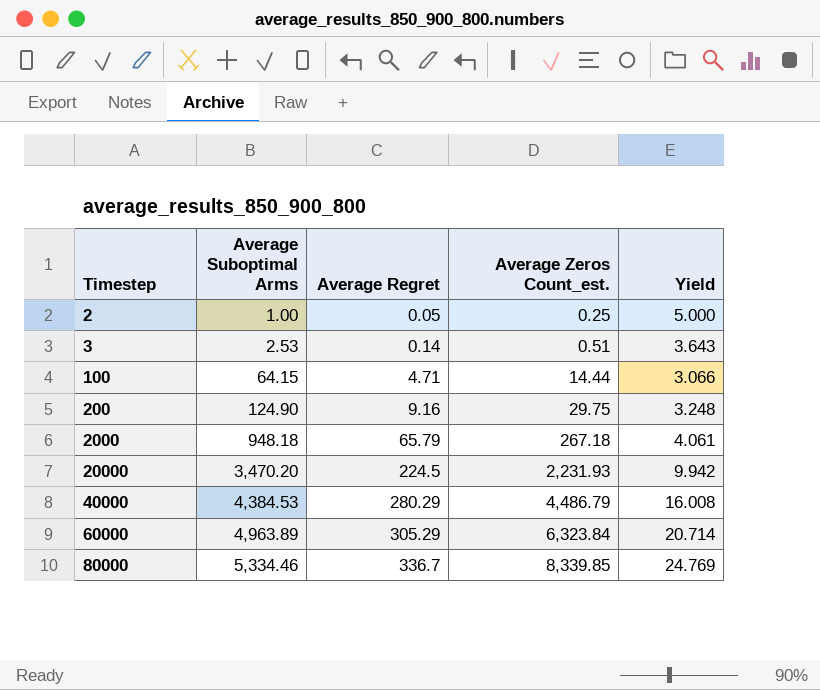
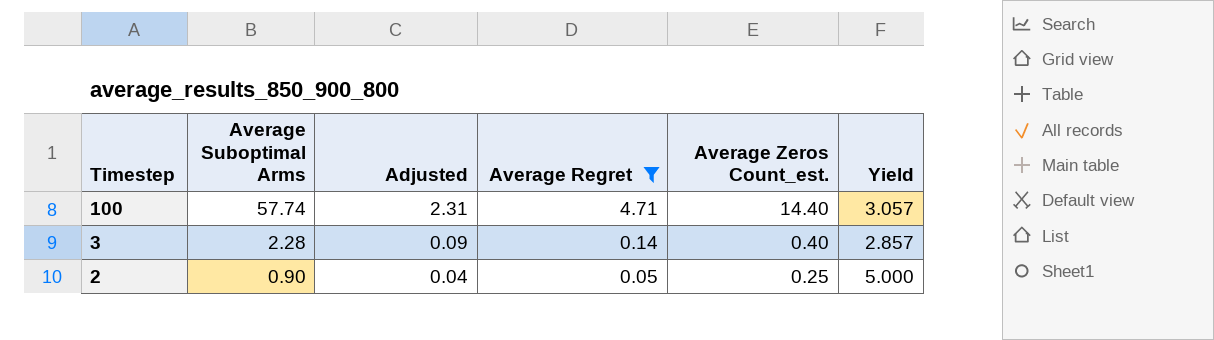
filter: none -> Average Regret <= 4.71
row order: Timestep ascending -> Timestep descending
column Adjusted | formula: none -> [Average Suboptimal Arms] * 0.04
100 | Average Suboptimal Arms: 64.15 -> 57.74
100 | Average Zeros Count_est.: 14.44 -> 14.40
100 | Yield: 3.066 -> 3.057
3 | Average Suboptimal Arms: 2.53 -> 2.28
3 | Average Zeros Count_est.: 0.51 -> 0.40
3 | Yield: 3.643 -> 2.857
2 | Average Suboptimal Arms: 1.00 -> 0.90

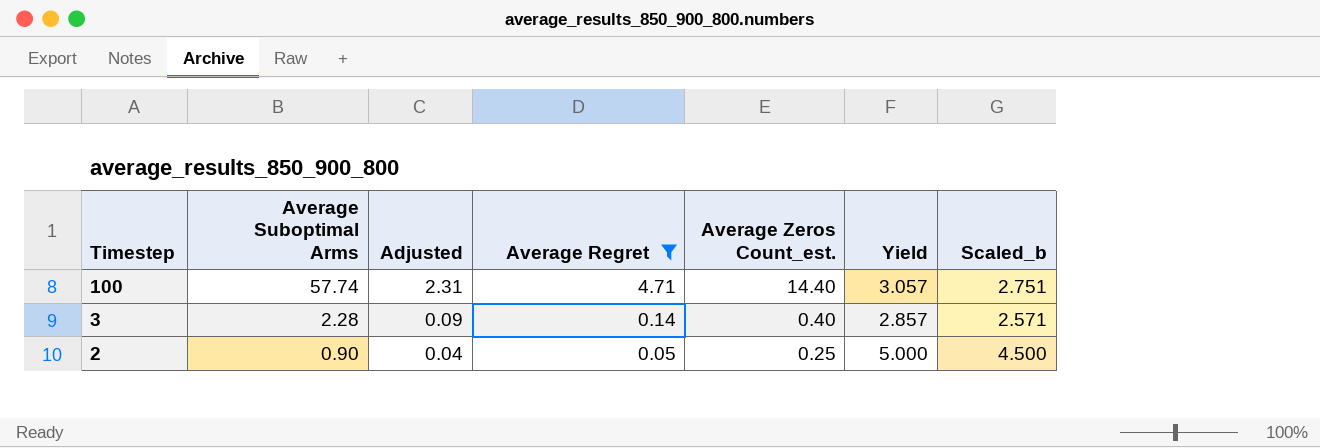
column Scaled_b | formula: none -> [Yield] * 0.9

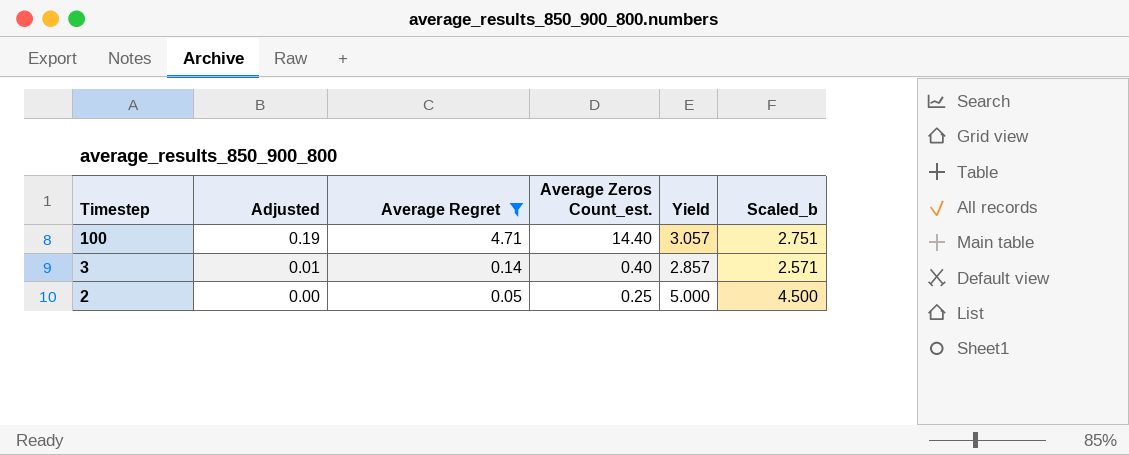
column Average Suboptimal Arms | position: 2 -> none
column Adjusted | formula: [Average Suboptimal Arms] * 0.04 -> [Average Regret] * 0.04

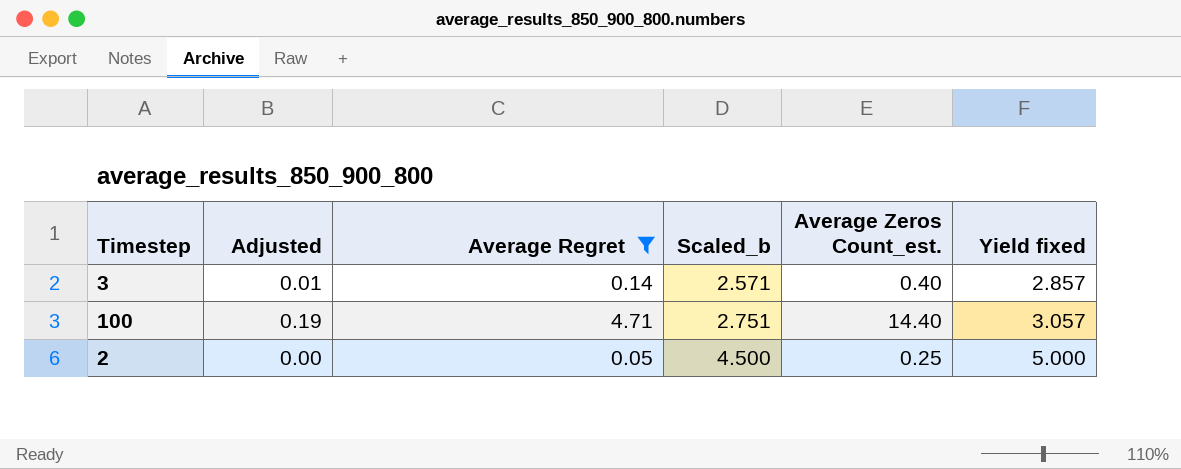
row order: Timestep descending -> Scaled_b ascending
column Scaled_b | position: 6 -> 4
column name: Yield -> Yield fixed

